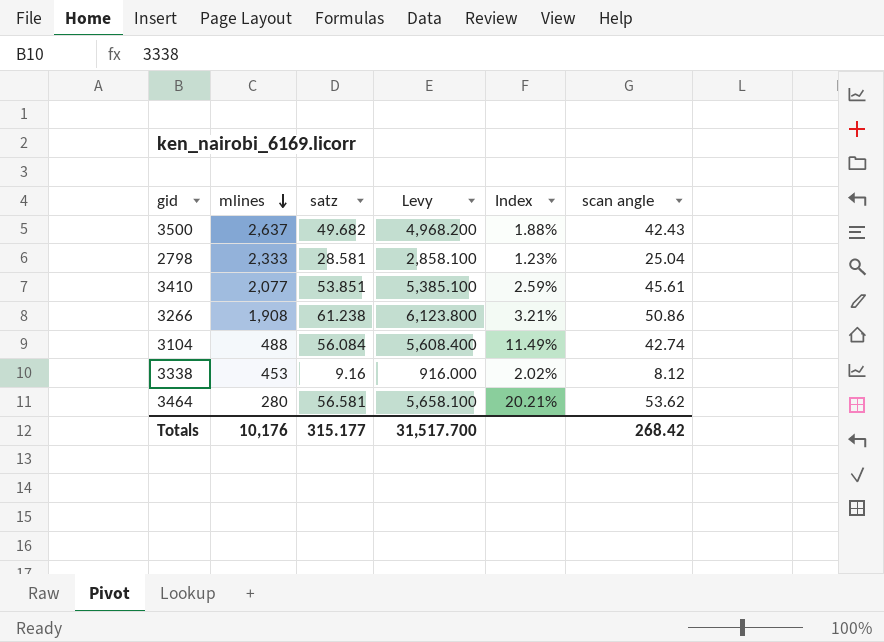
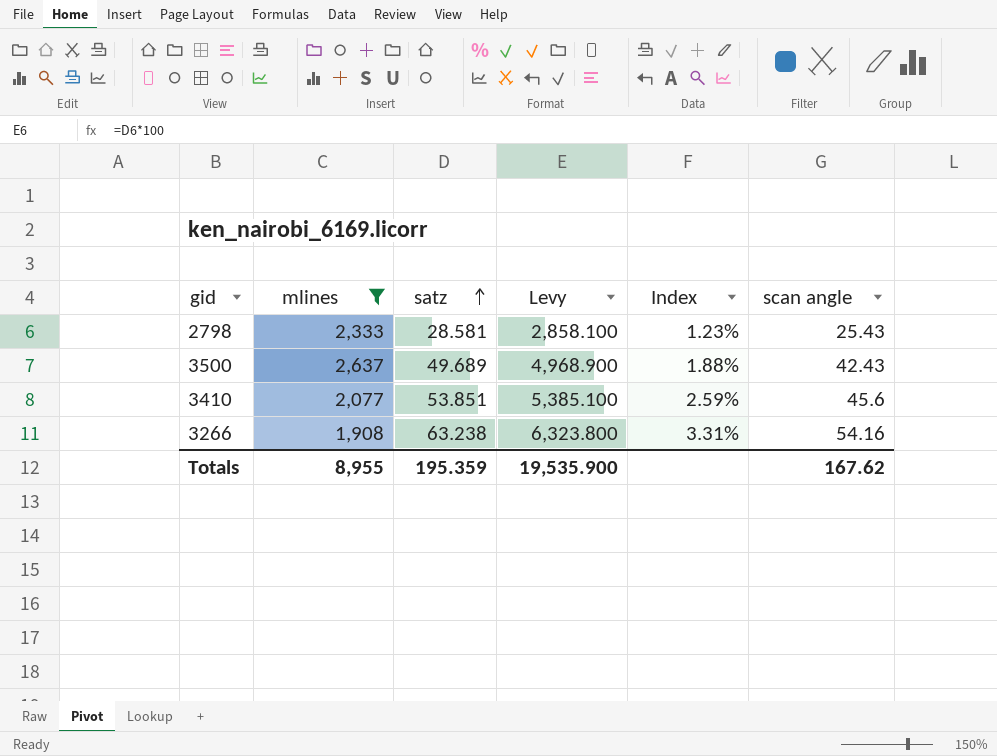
filter: none -> mlines >= 1,908
row order: mlines descending -> satz ascending
2798 | scan angle: 25.04 -> 25.43
3500 | satz: 49.682 -> 49.689
3500 | Levy: 4,968.200 -> 4,968.900
3410 | scan angle: 45.61 -> 45.6
3266 | satz: 61.238 -> 63.238
3266 | Levy: 6,123.800 -> 6,323.800
3266 | Index: 3.21% -> 3.31%
3266 | scan angle: 50.86 -> 54.16
Totals | mlines: 10,176 -> 8,955
Totals | satz: 315.177 -> 195.359
Totals | Levy: 31,517.700 -> 19,535.900
Totals | scan angle: 268.42 -> 167.62

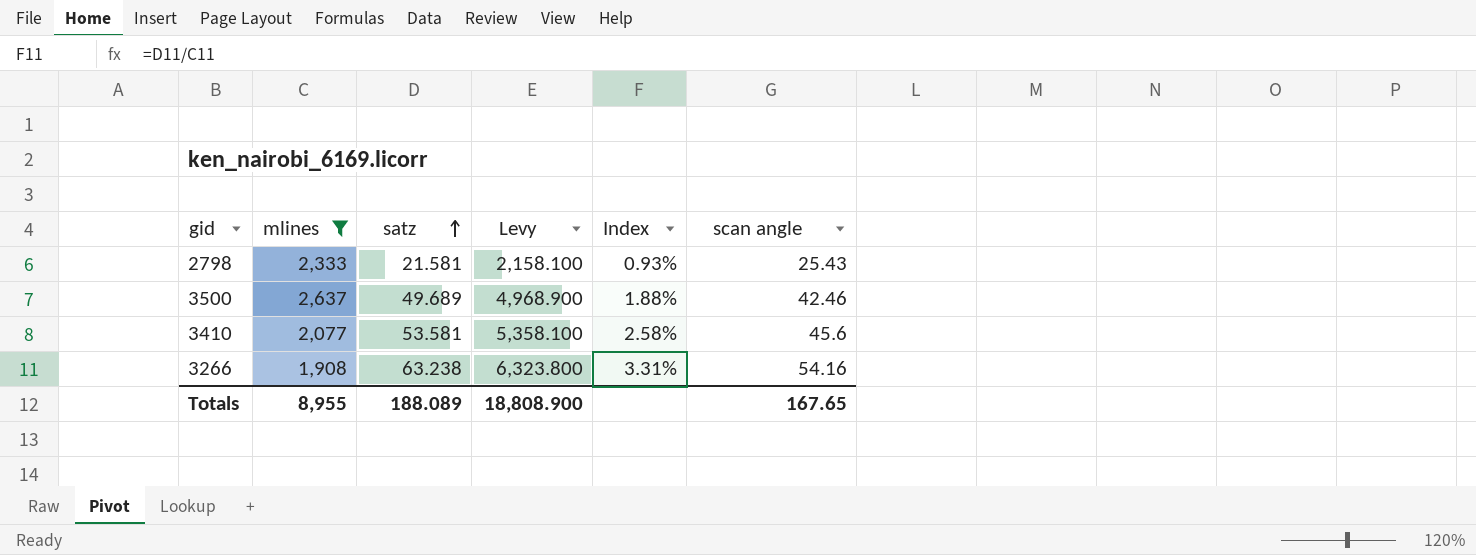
2798 | satz: 28.581 -> 21.581
2798 | Levy: 2,858.100 -> 2,158.100
2798 | Index: 1.23% -> 0.93%
3500 | scan angle: 42.43 -> 42.46
3410 | satz: 53.851 -> 53.581
3410 | Levy: 5,385.100 -> 5,358.100
3410 | Index: 2.59% -> 2.58%
Totals | satz: 195.359 -> 188.089
Totals | Levy: 19,535.900 -> 18,808.900
Totals | scan angle: 167.62 -> 167.65

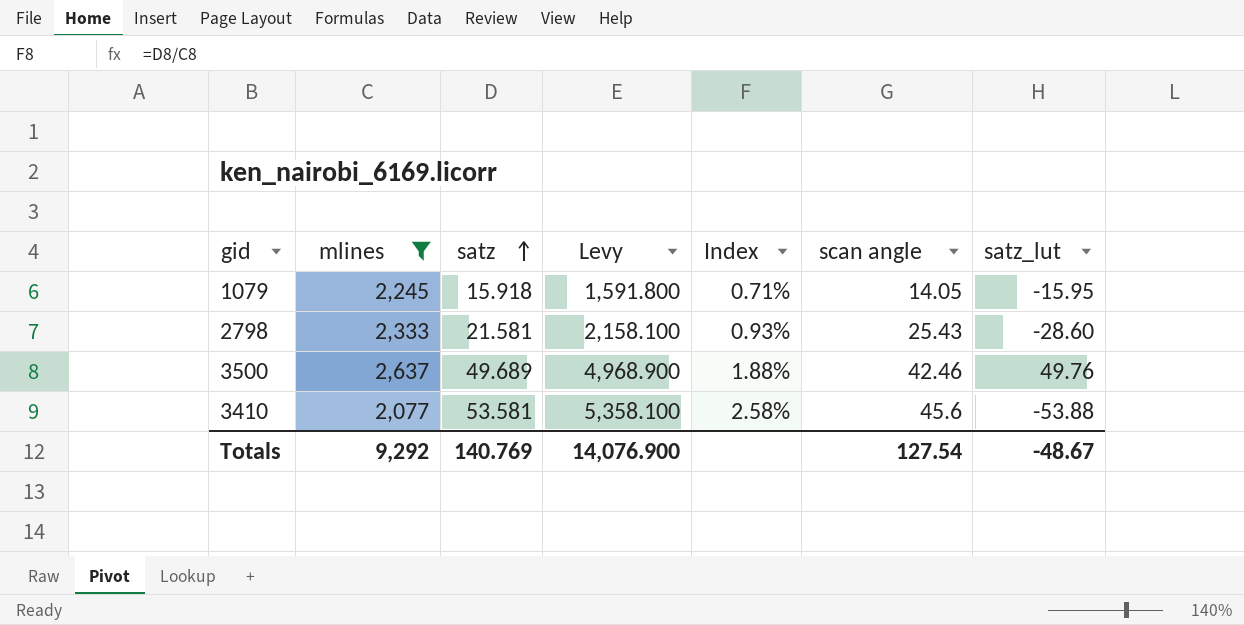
column satz_lut | position: none -> 7
row 3266: 1,908 | 63.238 | 6,323.800 | 3.31% | 54.16 -> none
row 1079: none -> 2,245 | 15.918 | 1,591.800 | 0.71% | 14.05 | -15.95
Totals | mlines: 8,955 -> 9,292
Totals | satz: 188.089 -> 140.769
Totals | Levy: 18,808.900 -> 14,076.900
Totals | scan angle: 167.65 -> 127.54

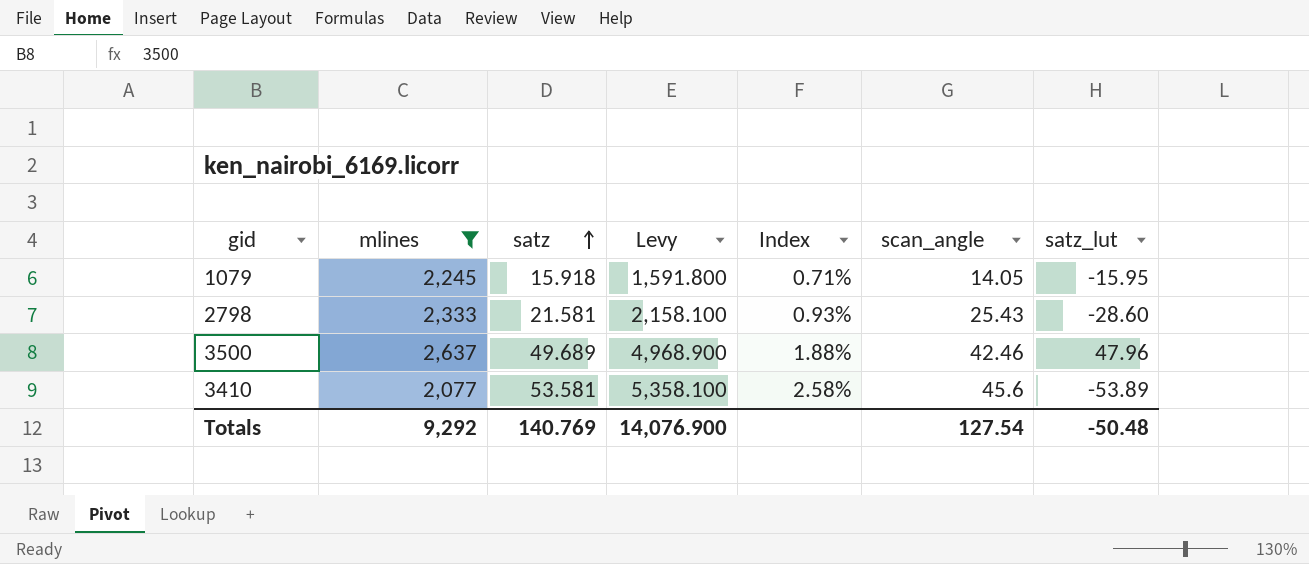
column name: scan angle -> scan_angle
3500 | satz_lut: 49.76 -> 47.96
3410 | satz_lut: -53.88 -> -53.89
Totals | satz_lut: -48.67 -> -50.48

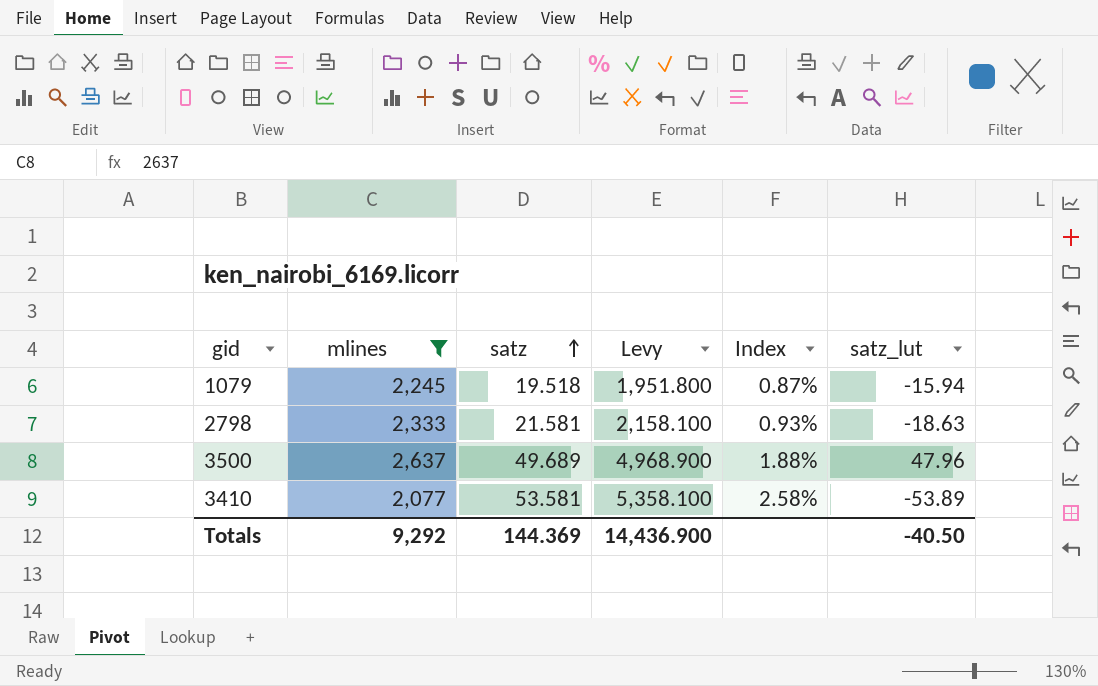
column scan_angle | position: 6 -> none
1079 | satz: 15.918 -> 19.518
1079 | Levy: 1,591.800 -> 1,951.800
1079 | Index: 0.71% -> 0.87%
1079 | satz_lut: -15.95 -> -15.94
2798 | satz_lut: -28.60 -> -18.63
Totals | satz: 140.769 -> 144.369
Totals | Levy: 14,076.900 -> 14,436.900
Totals | satz_lut: -50.48 -> -40.50

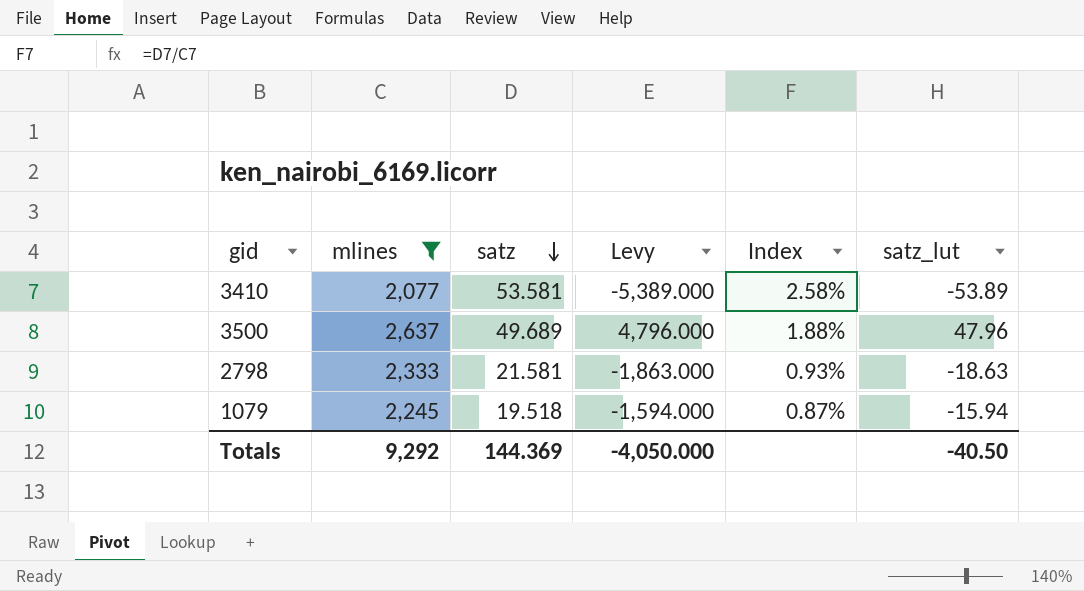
row order: satz ascending -> satz descending
column Levy | formula: [satz] * 100 -> [satz_lut] * 100
Totals | Levy: 14,436.900 -> -4,050.000

